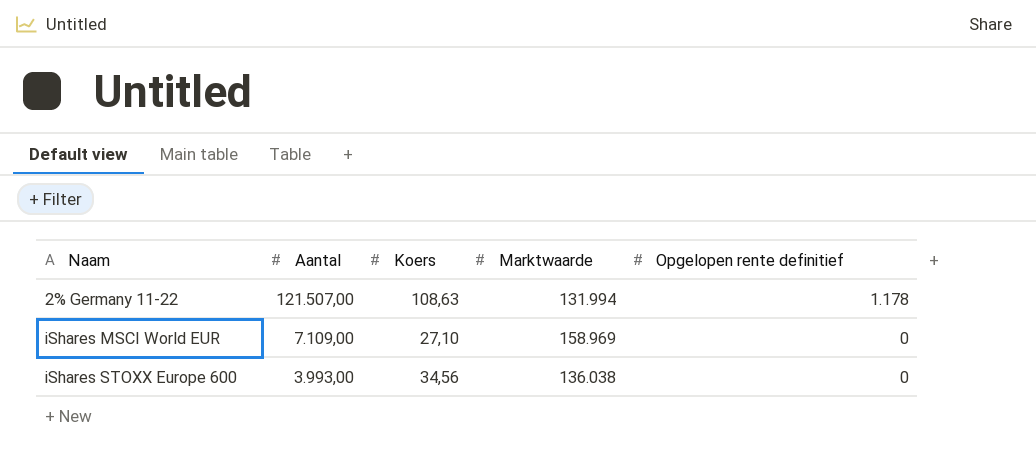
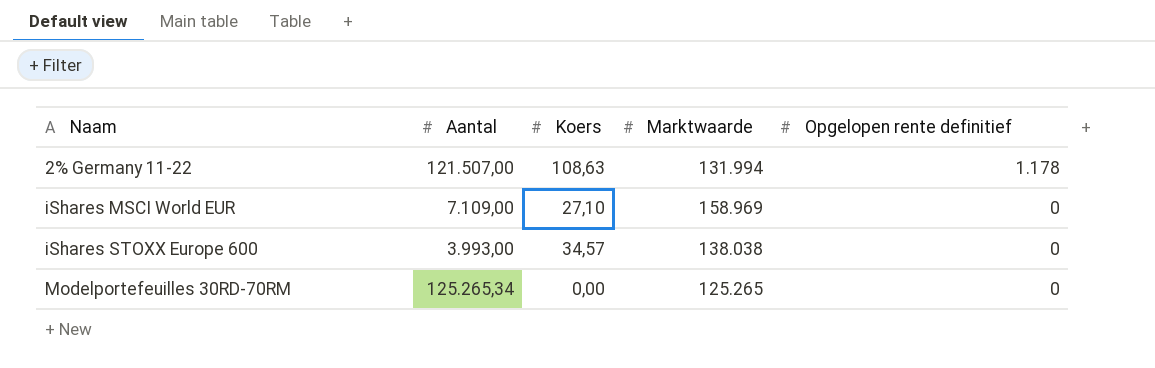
iShares STOXX Europe 600 | Koers: 34,56 -> 34,57
iShares STOXX Europe 600 | Marktwaarde: 136.038 -> 138.038
row Modelportefeuilles 30RD-70RM: none -> 125.265,34 | 0,00 | 125.265 | 0

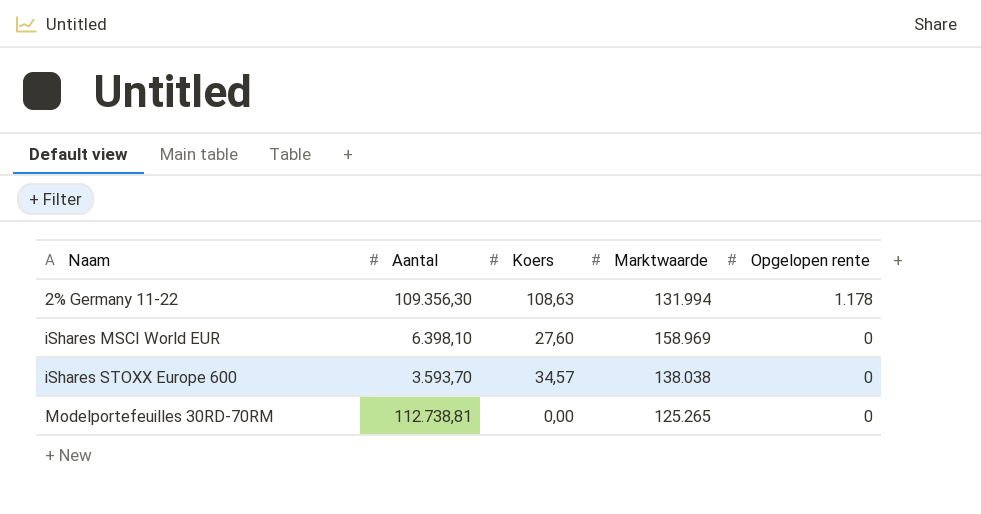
column name: Opgelopen rente definitief -> Opgelopen rente
2% Germany 11-22 | Aantal: 121.507,00 -> 109.356,30
iShares MSCI World EUR | Aantal: 7.109,00 -> 6.398,10
iShares MSCI World EUR | Koers: 27,10 -> 27,60
iShares STOXX Europe 600 | Aantal: 3.993,00 -> 3.593,70
Modelportefeuilles 30RD-70RM | Aantal: 125.265,34 -> 112.738,81

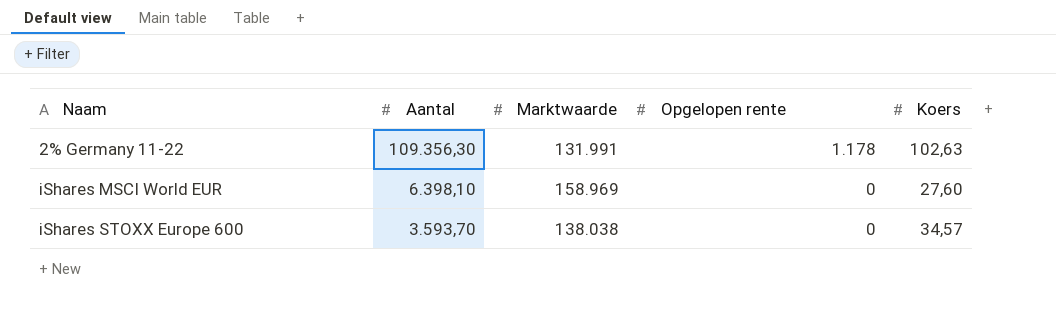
column Koers | position: 3 -> 5
row Modelportefeuilles 30RD-70RM: 112.738,81 | 0,00 | 125.265 | 0 -> none
2% Germany 11-22 | Marktwaarde: 131.994 -> 131.991
2% Germany 11-22 | Koers: 108,63 -> 102,63

